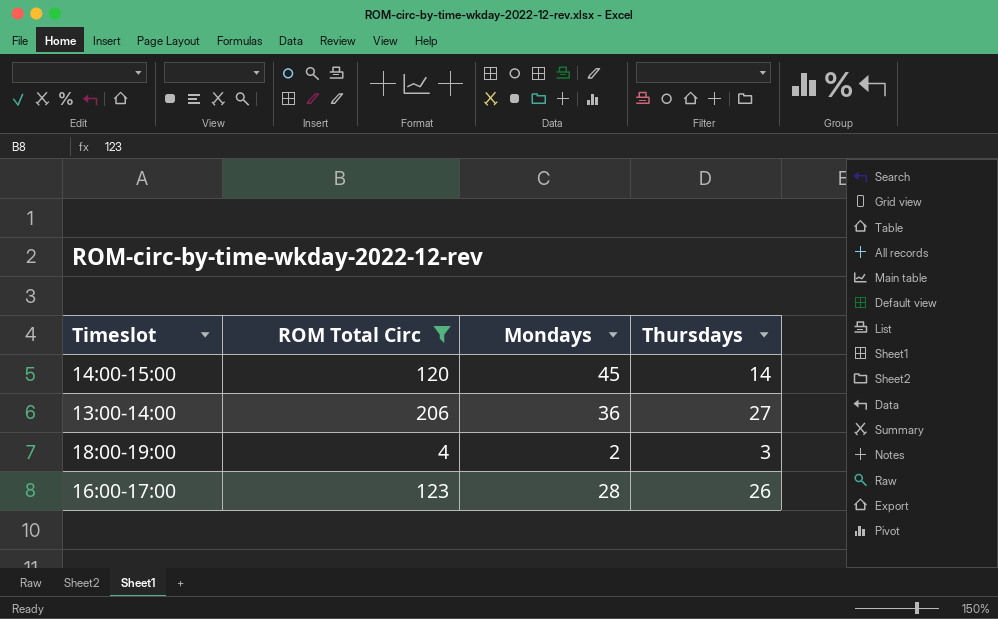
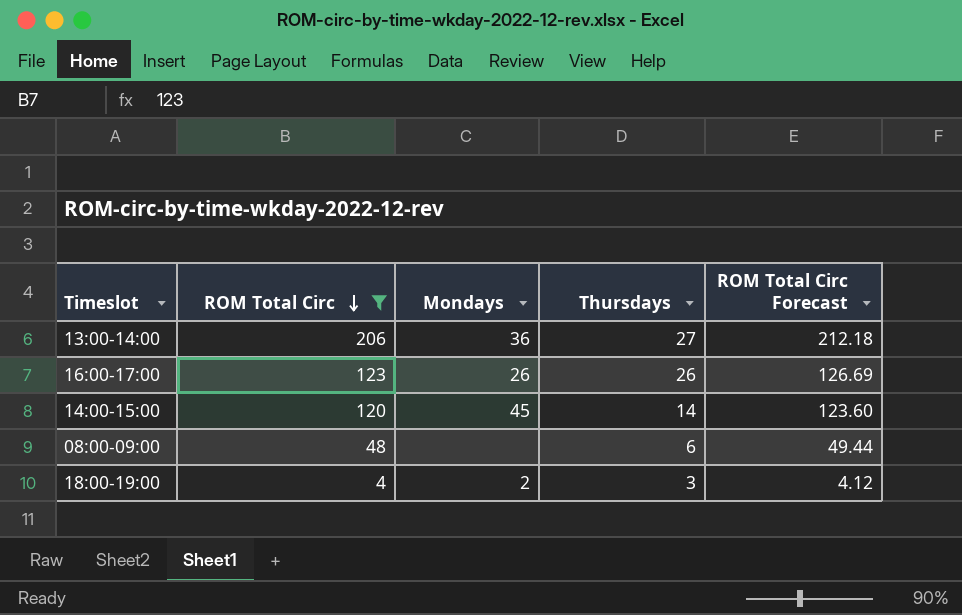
row order: none -> ROM Total Circ descending
column ROM Total Circ Forecast | formula: none -> [ROM Total Circ] * 1.03
16:00-17:00 | Mondays: 28 -> 26
row 08:00-09:00: none -> 48 | none | 6 | 49.44

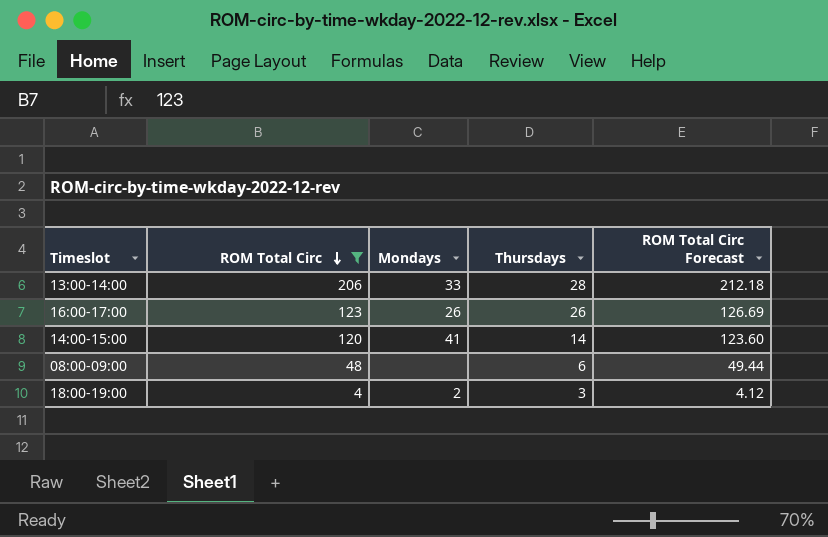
13:00-14:00 | Mondays: 36 -> 33
13:00-14:00 | Thursdays: 27 -> 28
14:00-15:00 | Mondays: 45 -> 41

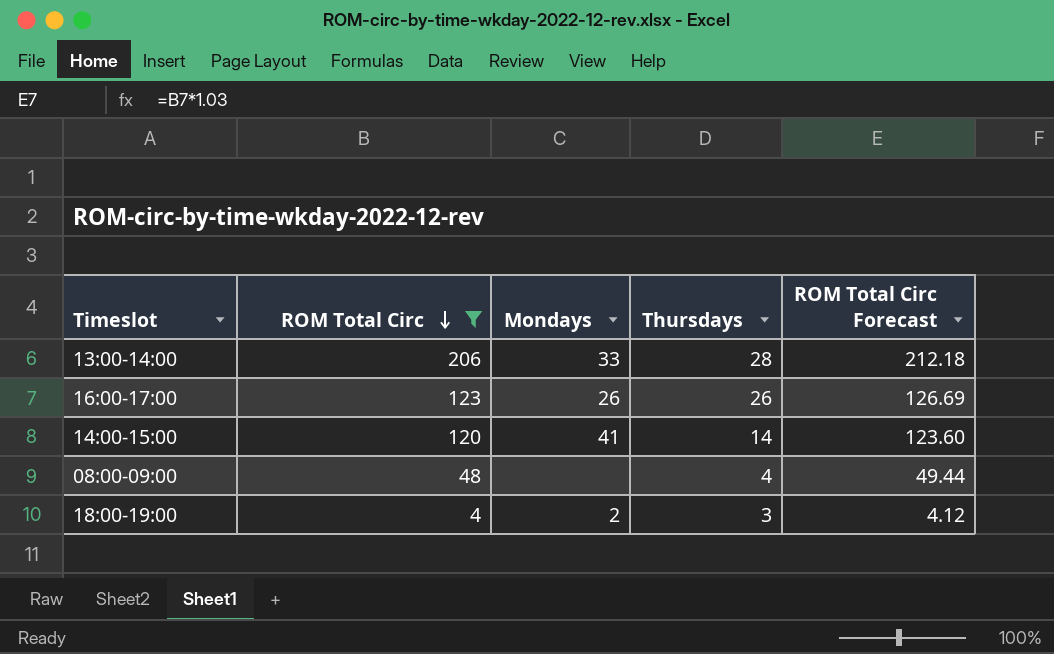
08:00-09:00 | Thursdays: 6 -> 4

